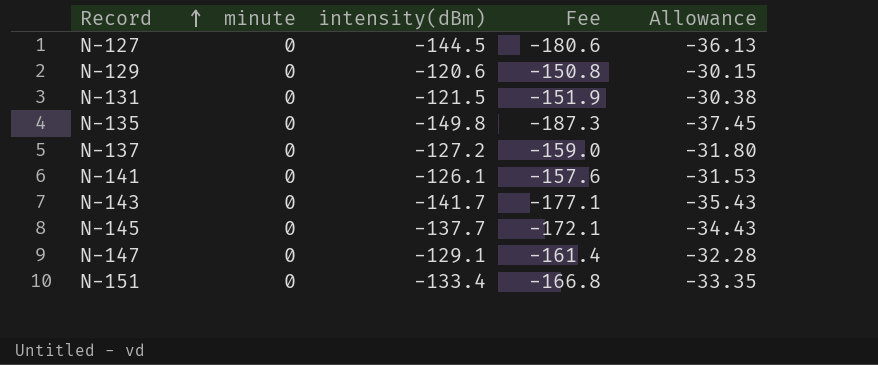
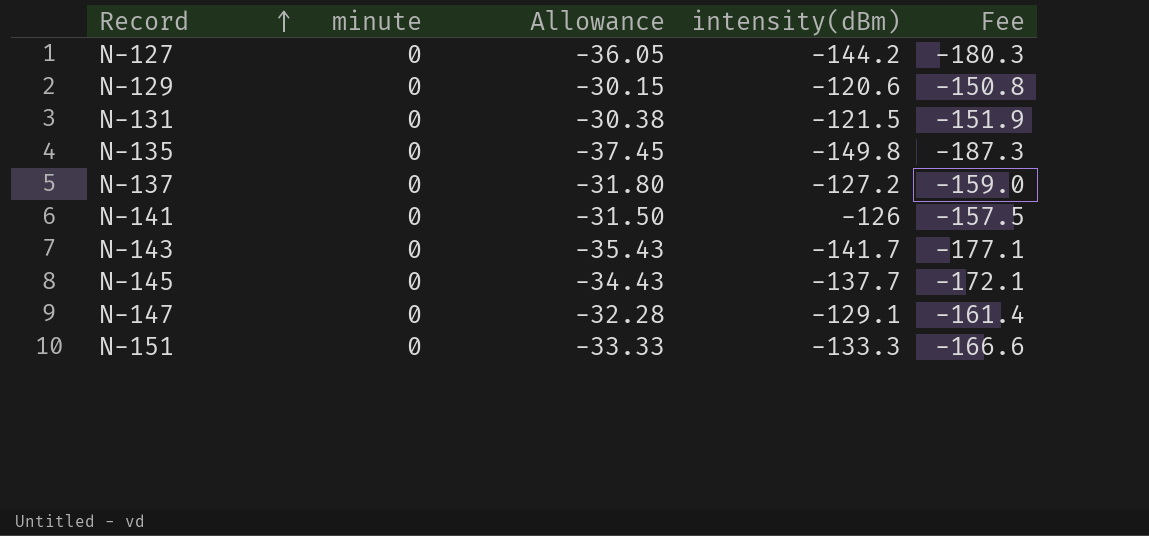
column Allowance | position: 5 -> 3
N-127 | Allowance: -36.13 -> -36.05
N-127 | intensity(dBm): -144.5 -> -144.2
N-127 | Fee: -180.6 -> -180.3
N-141 | Allowance: -31.53 -> -31.50
N-141 | intensity(dBm): -126.1 -> -126
N-141 | Fee: -157.6 -> -157.5
N-151 | Allowance: -33.35 -> -33.33
N-151 | intensity(dBm): -133.4 -> -133.3
N-151 | Fee: -166.8 -> -166.6

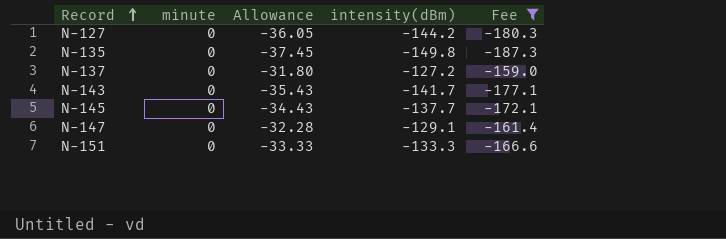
filter: none -> Fee <= -159.0

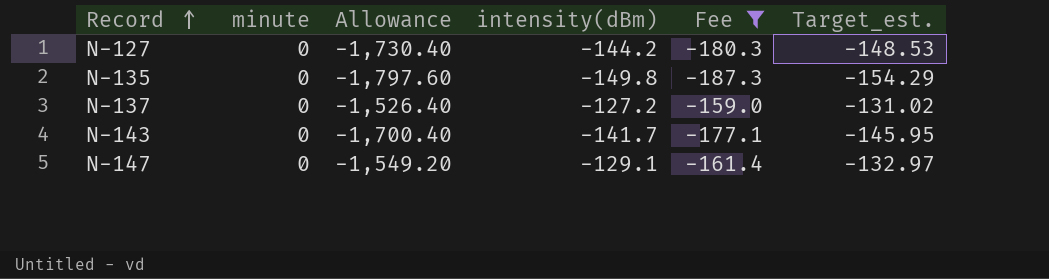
column Allowance | formula: [intensity(dBm)] * 0.25 -> [intensity(dBm)] * 12
column Target_est. | formula: none -> [intensity(dBm)] * 1.03
row N-145: 0 | -34.43 | -137.7 | -172.1 -> none
row N-151: 0 | -33.33 | -133.3 | -166.6 -> none

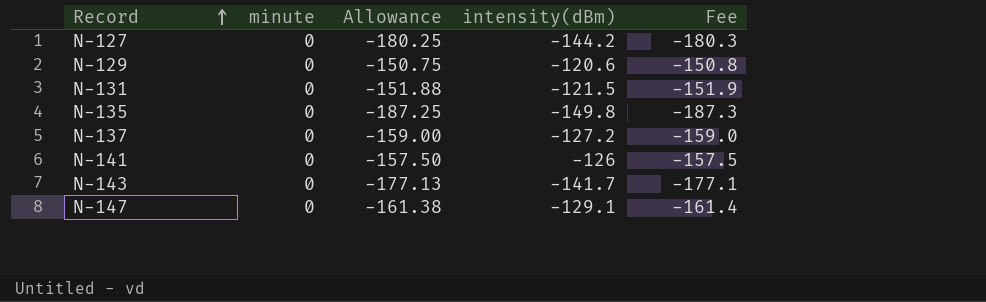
filter: Fee <= -159.0 -> none
column Target_est. | formula: [intensity(dBm)] * 1.03 -> none
column Allowance | formula: [intensity(dBm)] * 12 -> [intensity(dBm)] * 1.25

